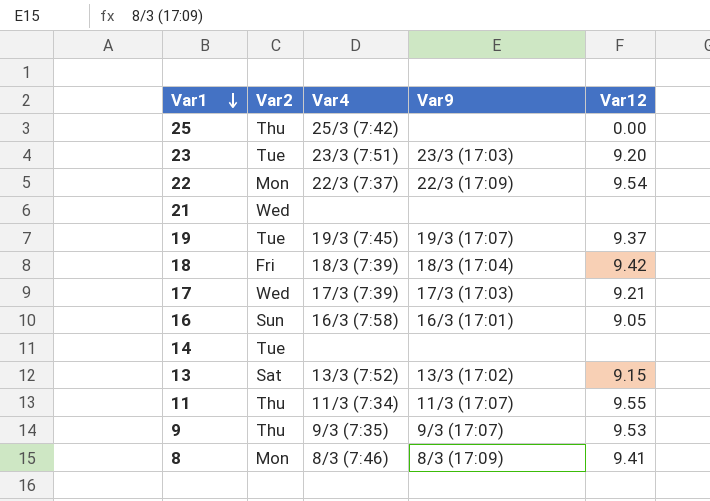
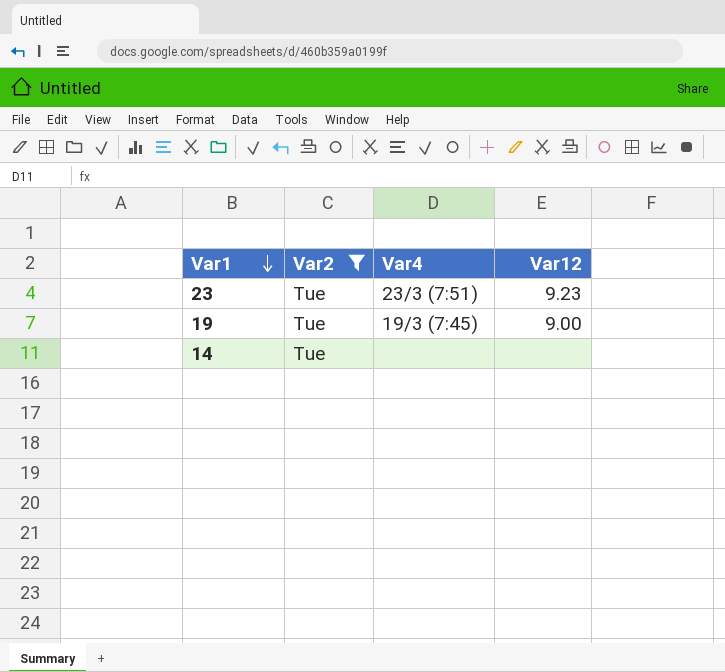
filter: none -> Var2 = Tue
column Var9 | position: 4 -> none
23 | Var12: 9.20 -> 9.23
19 | Var12: 9.37 -> 9.00

